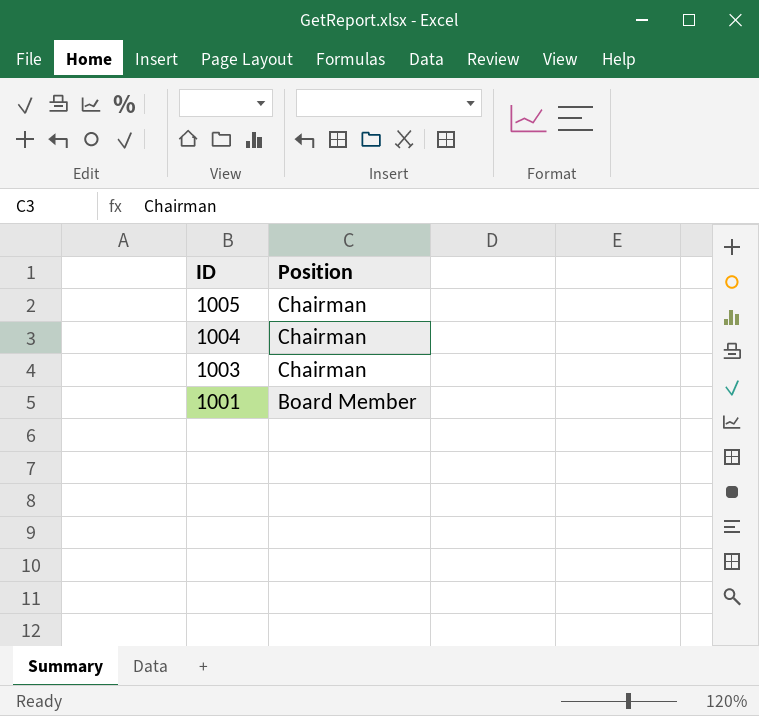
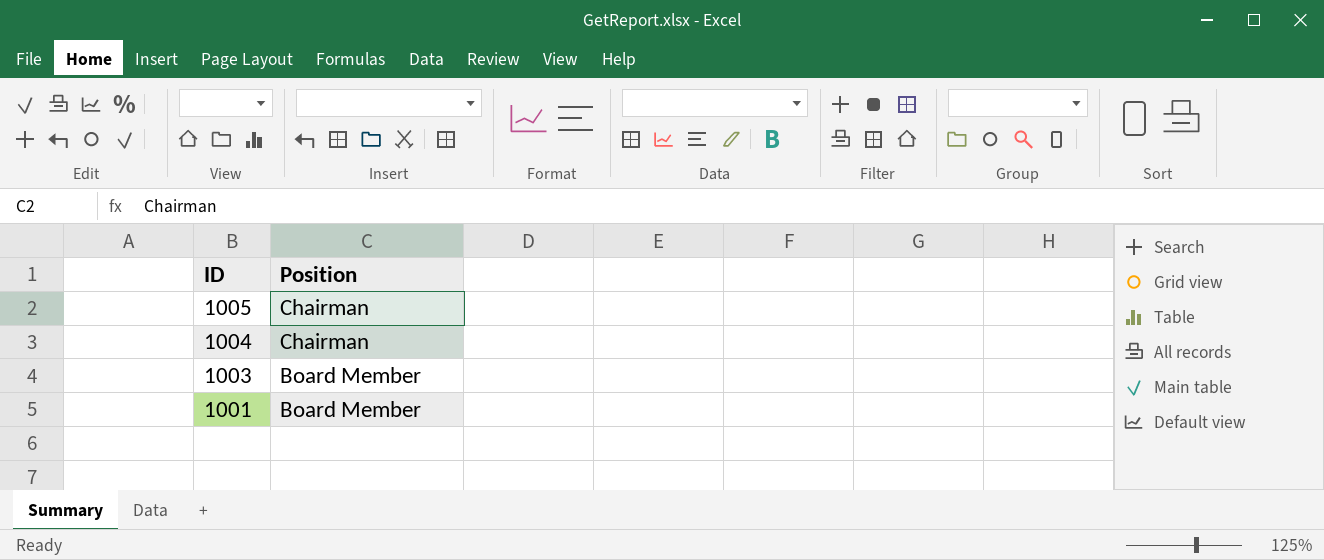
1003 | Position: Chairman -> Board Member

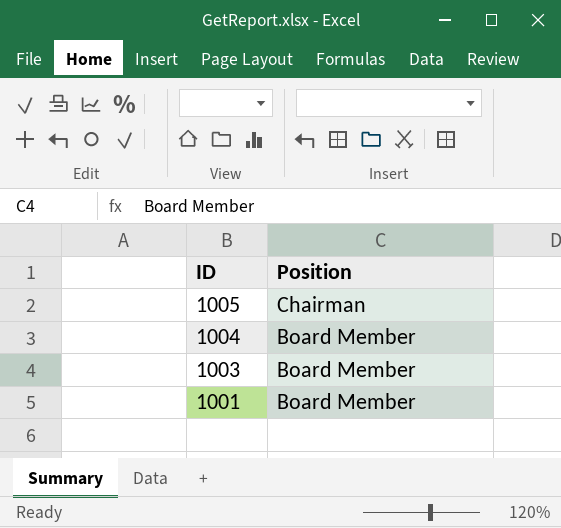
1004 | Position: Chairman -> Board Member

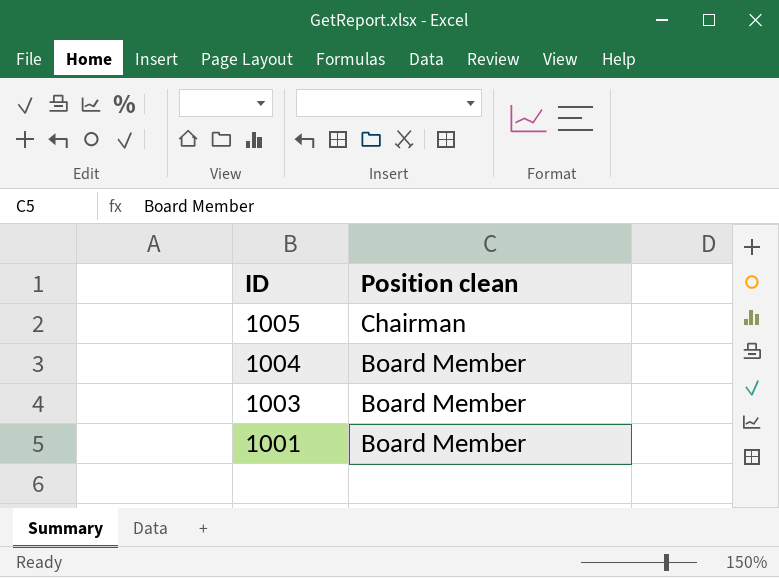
column name: Position -> Position clean

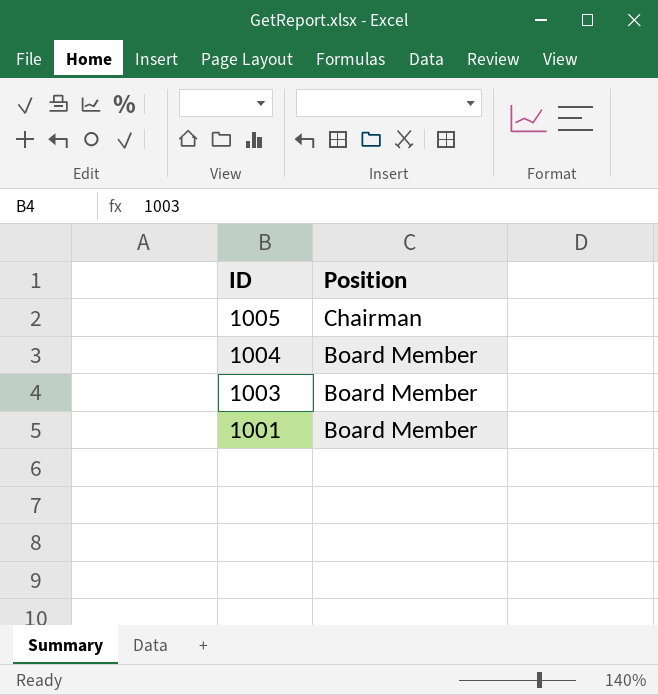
column name: Position clean -> Position

